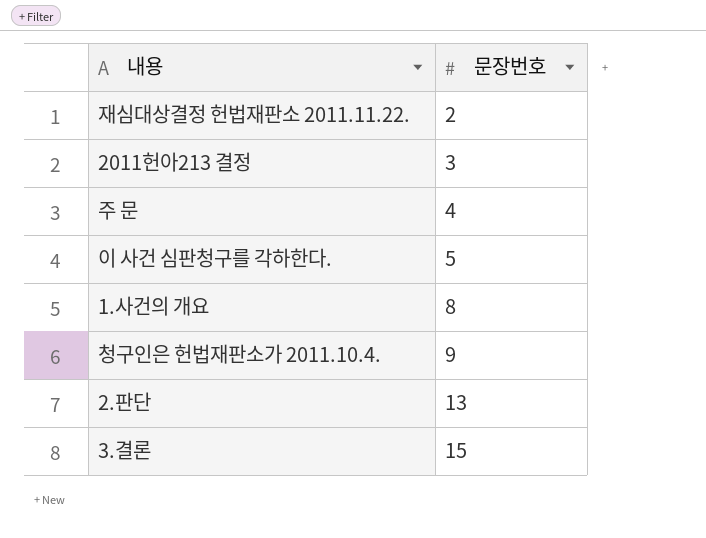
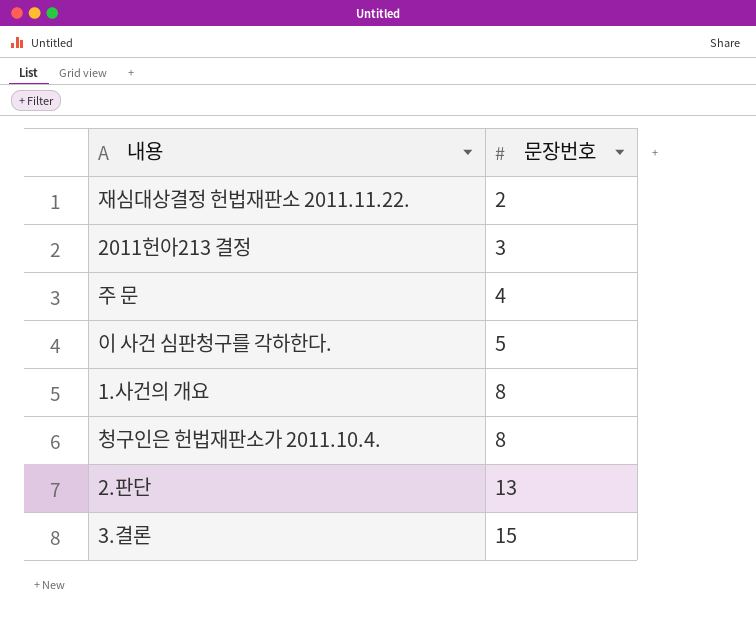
청구인은 헌법재판소가 2011.10.4. | 문장번호: 9 -> 8

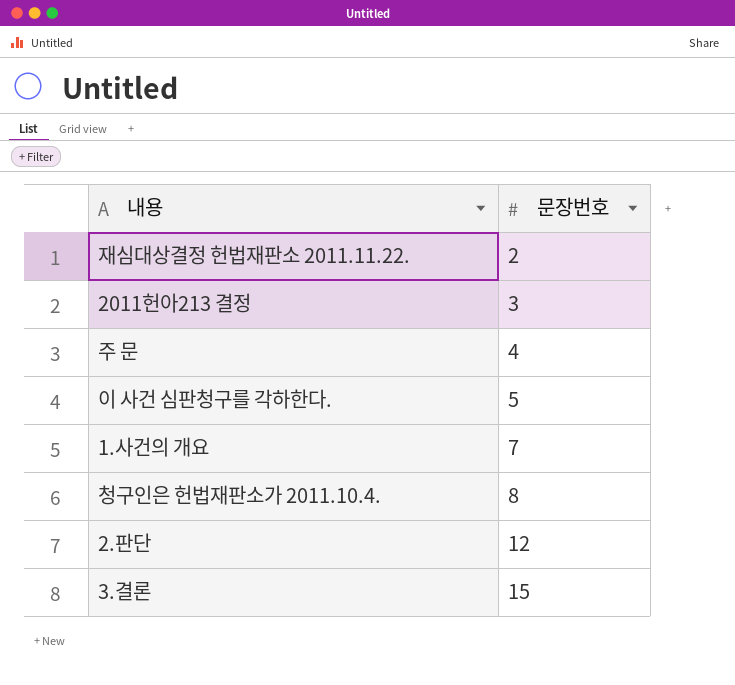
1.사건의 개요 | 문장번호: 8 -> 7
2.판단 | 문장번호: 13 -> 12

